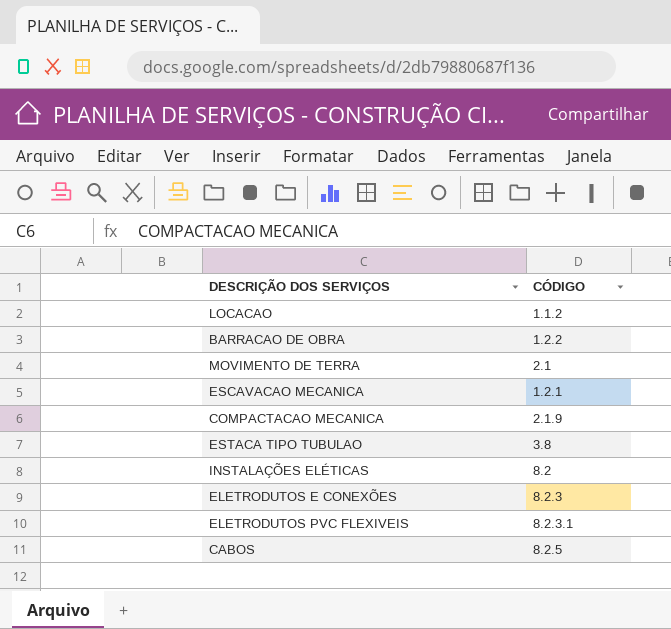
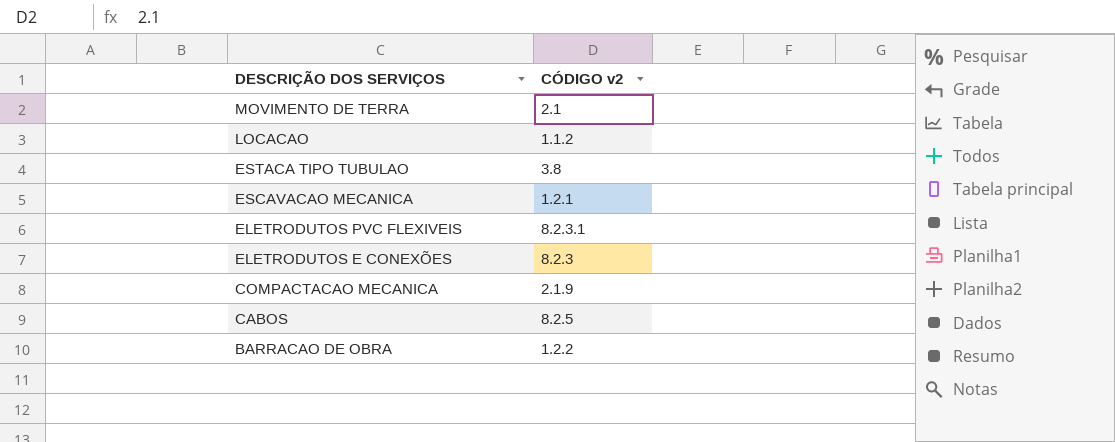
row order: none -> DESCRIÇÃO DOS SERVIÇOS descending
column name: CÓDIGO -> CÓDIGO v2
row INSTALAÇÕES ELÉTICAS: 8.2 -> none

